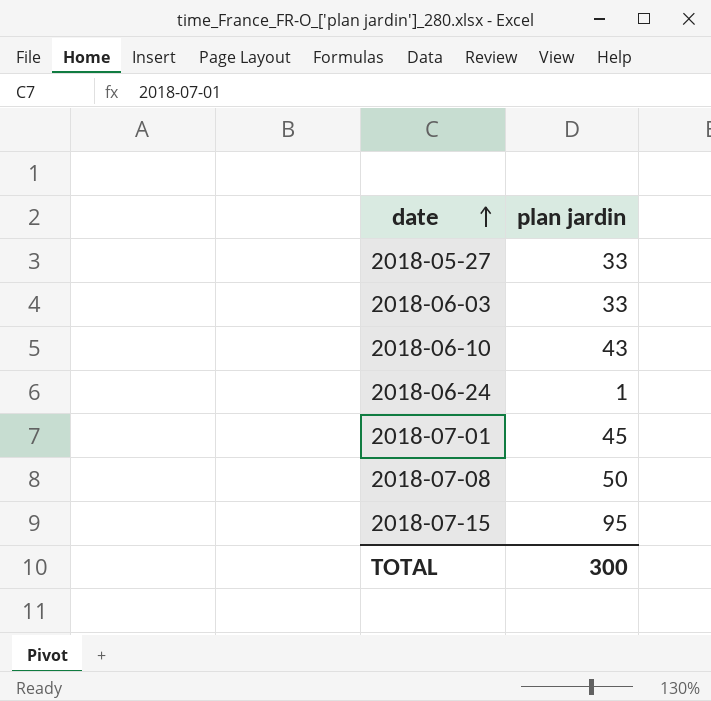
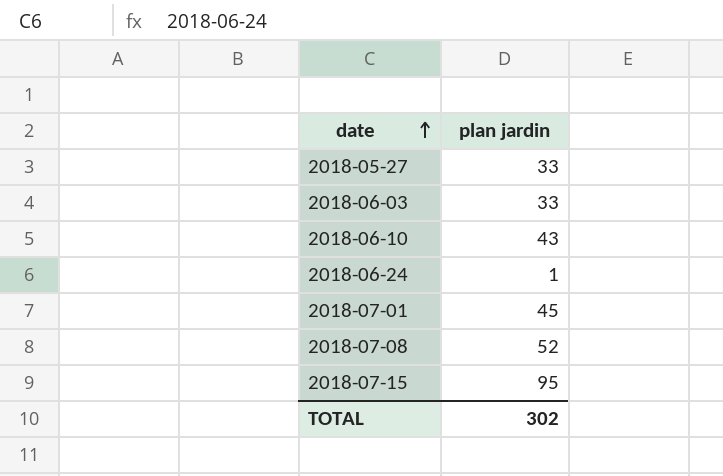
2018-07-08 | plan jardin: 50 -> 52
TOTAL | plan jardin: 300 -> 302

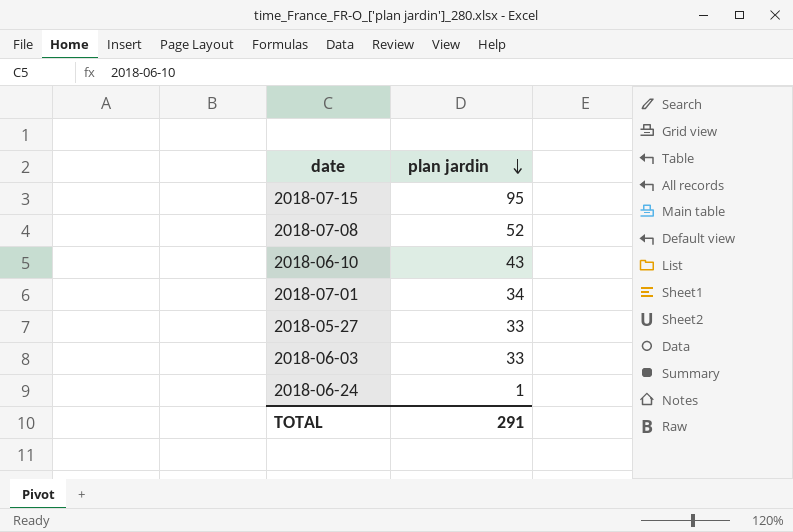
row order: date ascending -> plan jardin descending
2018-07-01 | plan jardin: 45 -> 34
TOTAL | plan jardin: 302 -> 291

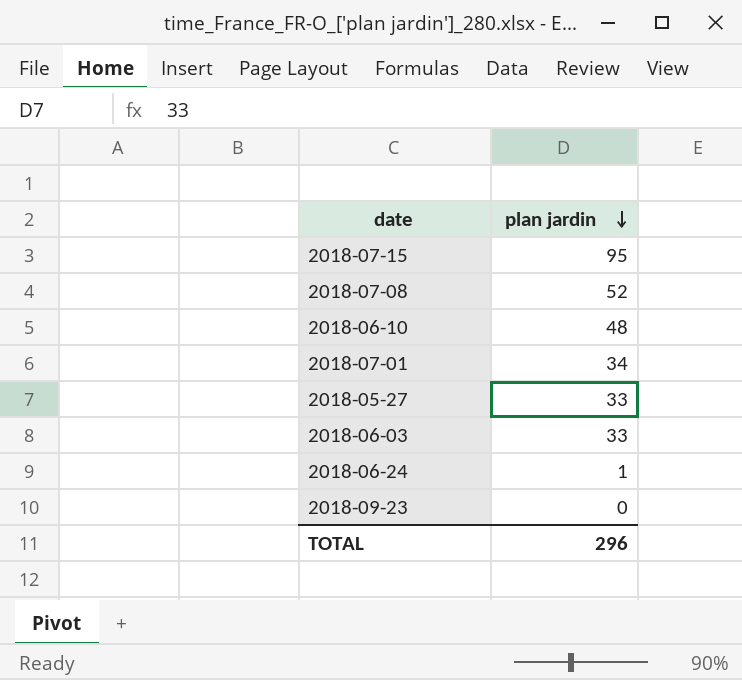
2018-06-10 | plan jardin: 43 -> 48
row 2018-09-23: none -> 0
TOTAL | plan jardin: 291 -> 296

